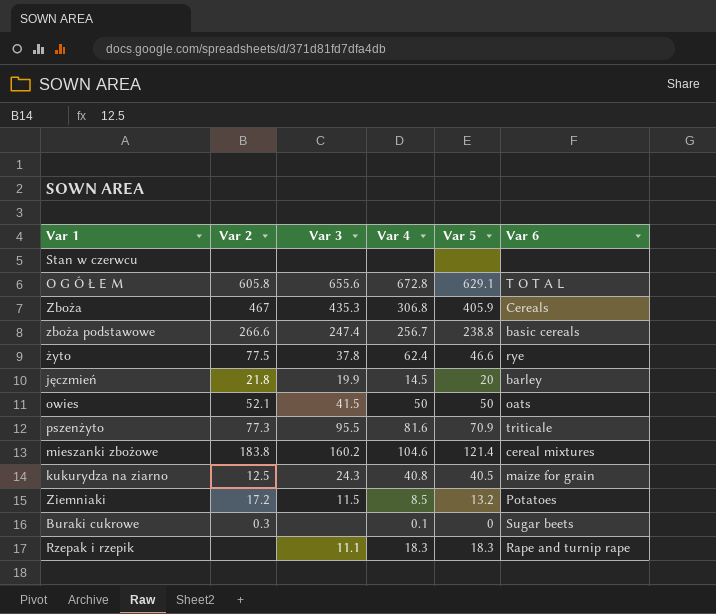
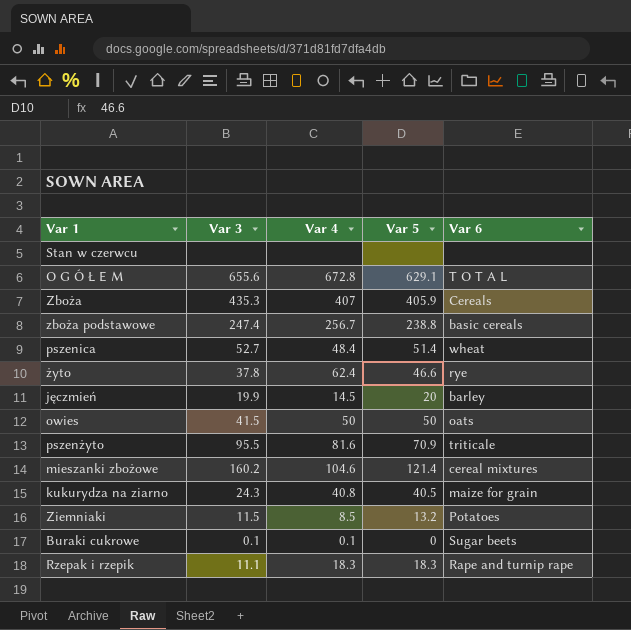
column Var 2 | position: 2 -> none
Zboża | Var 4: 306.8 -> 407
row pszenica: none -> 52.7 | 48.4 | 51.4 | wheat
Buraki cukrowe | Var 3: none -> 0.1

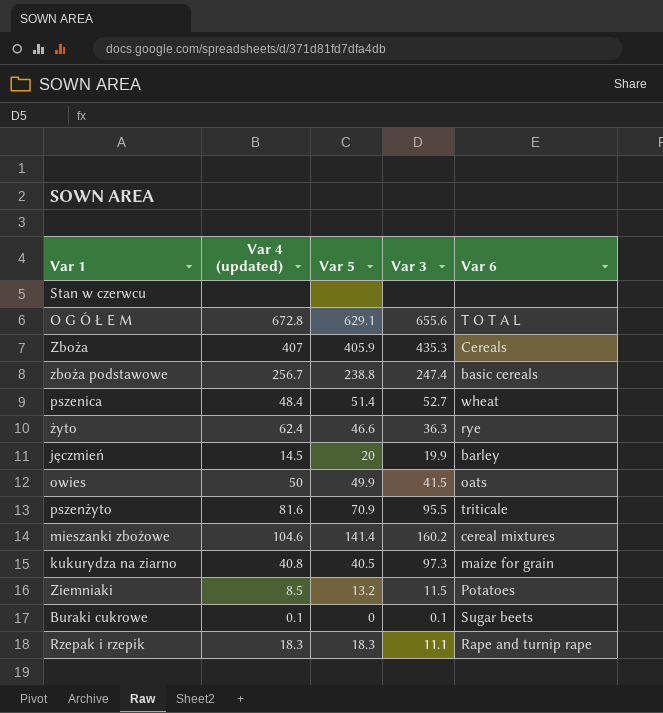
column name: Var 4 -> Var 4 (updated)
column Var 3 | position: 2 -> 4
żyto | Var 3: 37.8 -> 36.3
owies | Var 5: 50 -> 49.9
mieszanki zbożowe | Var 5: 121.4 -> 141.4
kukurydza na ziarno | Var 3: 24.3 -> 97.3

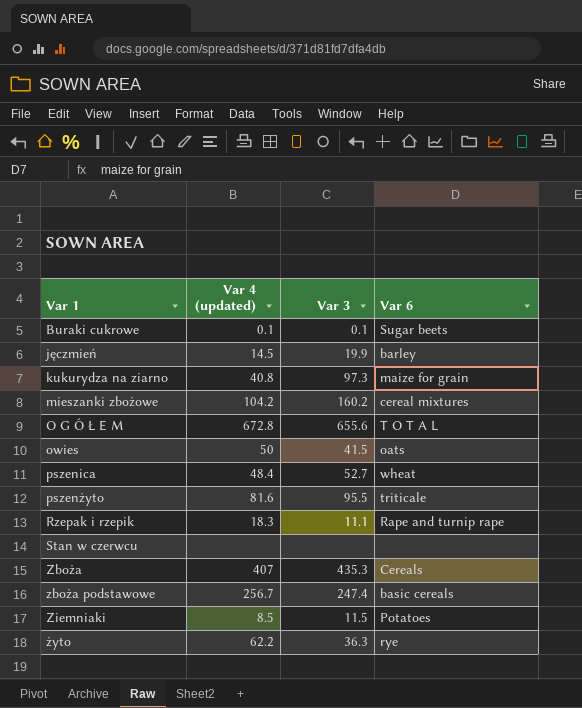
row order: none -> Var 1 ascending
column Var 5 | position: 3 -> none
mieszanki zbożowe | Var 4 (updated): 104.6 -> 104.2
żyto | Var 4 (updated): 62.4 -> 62.2

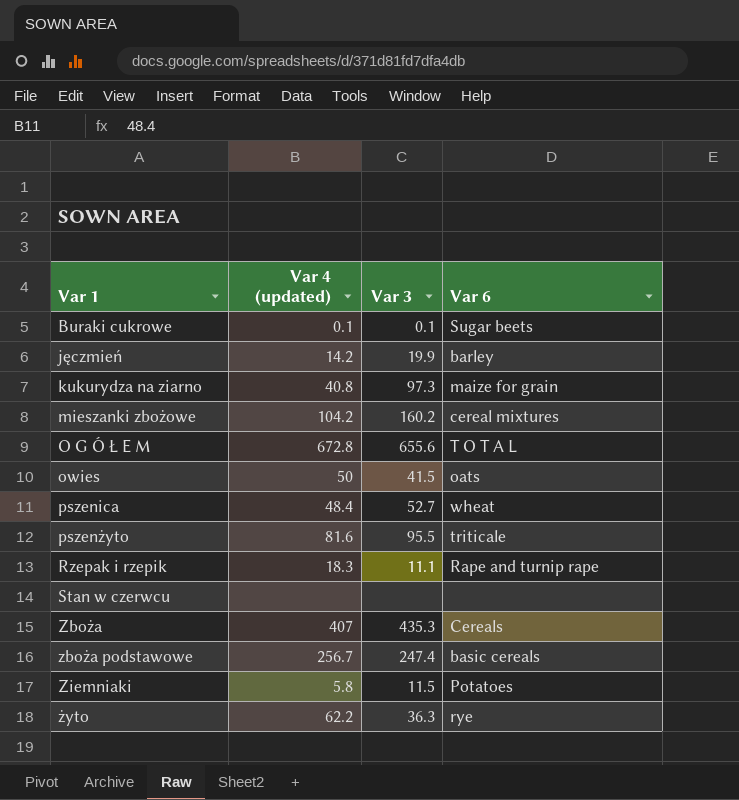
jęczmień | Var 4 (updated): 14.5 -> 14.2
Ziemniaki | Var 4 (updated): 8.5 -> 5.8

